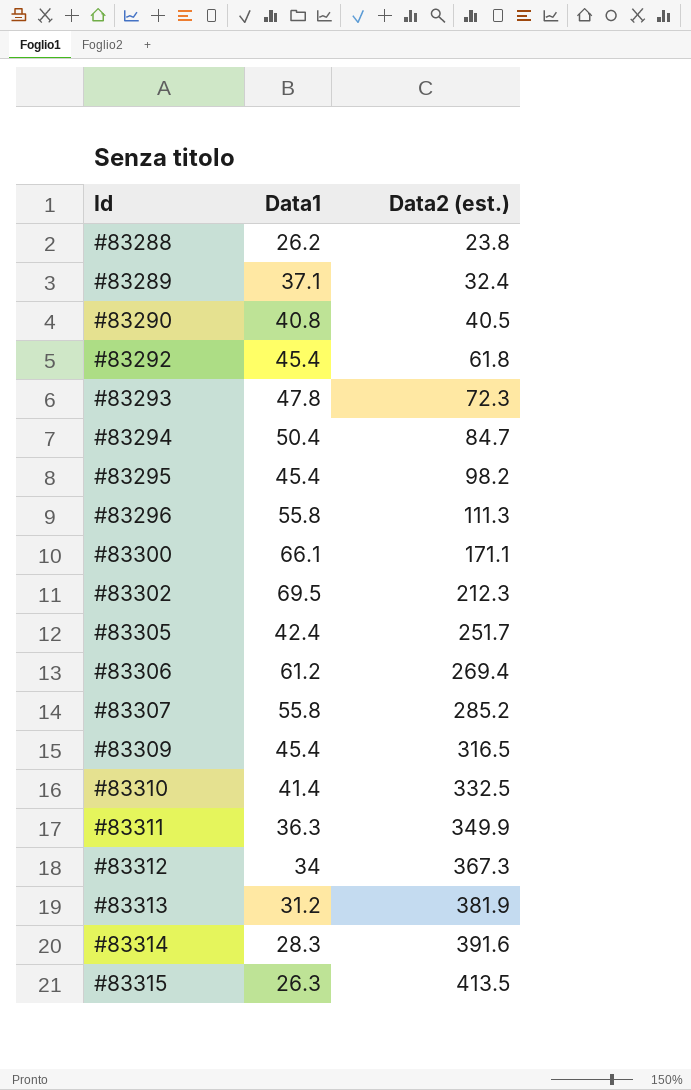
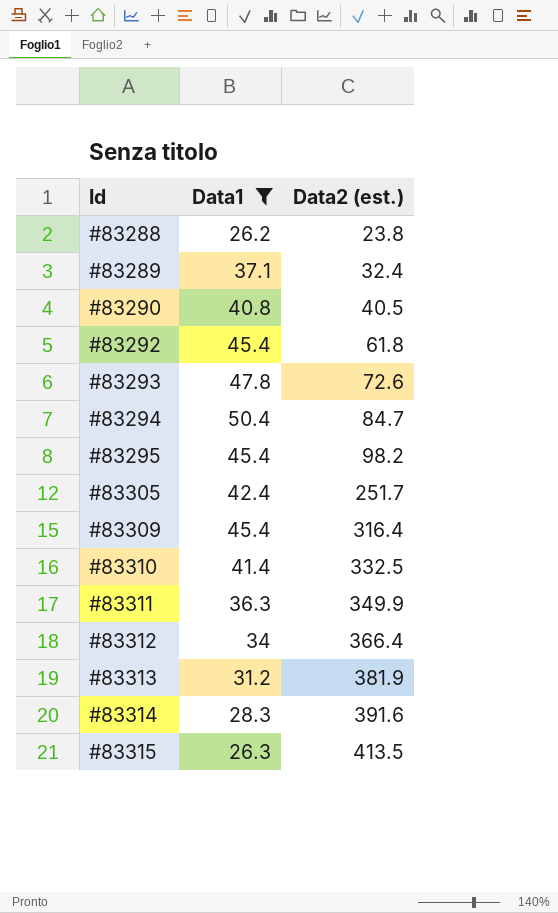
filter: none -> Data1 <= 50.4
#83293 | Data2 (est.): 72.3 -> 72.6
#83309 | Data2 (est.): 316.5 -> 316.4
#83312 | Data2 (est.): 367.3 -> 366.4

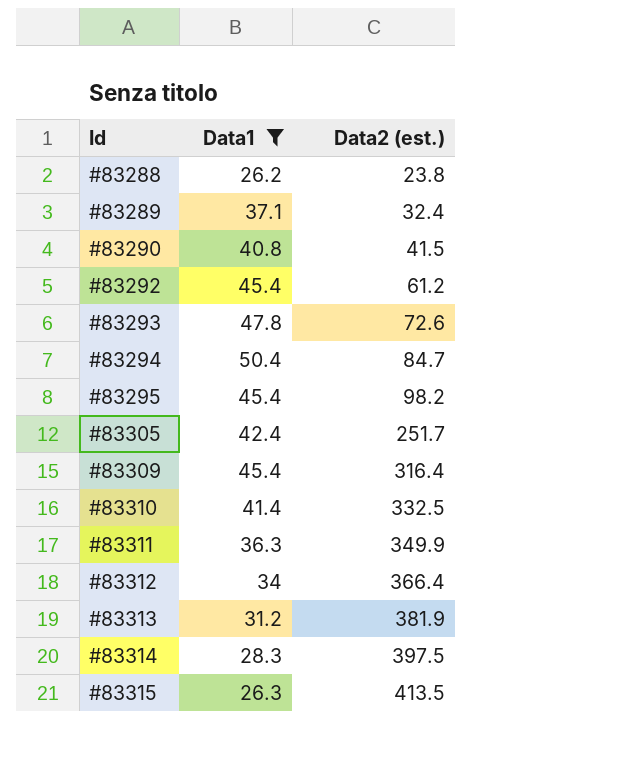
#83290 | Data2 (est.): 40.5 -> 41.5
#83292 | Data2 (est.): 61.8 -> 61.2
#83314 | Data2 (est.): 391.6 -> 397.5

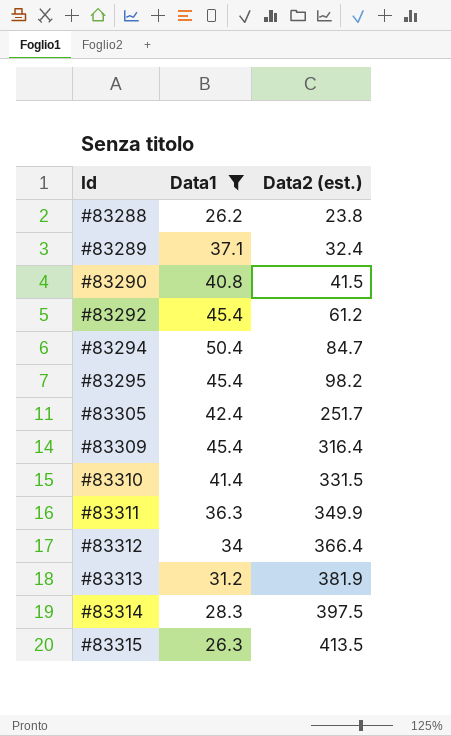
row #83293: 47.8 | 72.6 -> none
#83310 | Data2 (est.): 332.5 -> 331.5

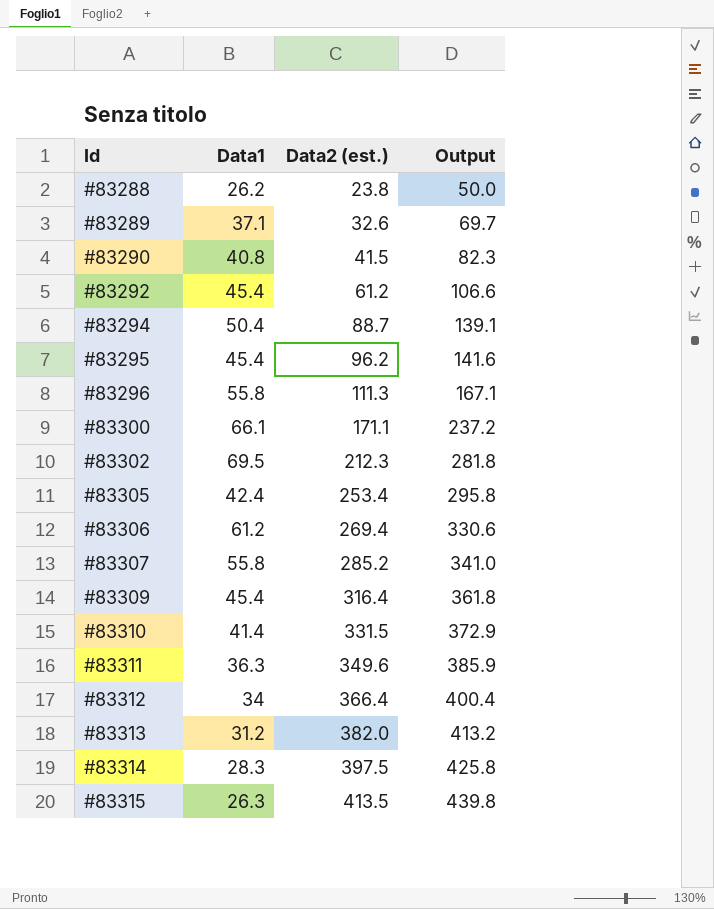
filter: Data1 <= 50.4 -> none
column Output | formula: none -> [Data1] + [Data2 (est.)]
#83289 | Data2 (est.): 32.4 -> 32.6
#83294 | Data2 (est.): 84.7 -> 88.7
#83295 | Data2 (est.): 98.2 -> 96.2
#83305 | Data2 (est.): 251.7 -> 253.4
#83311 | Data2 (est.): 349.9 -> 349.6
#83313 | Data2 (est.): 381.9 -> 382.0

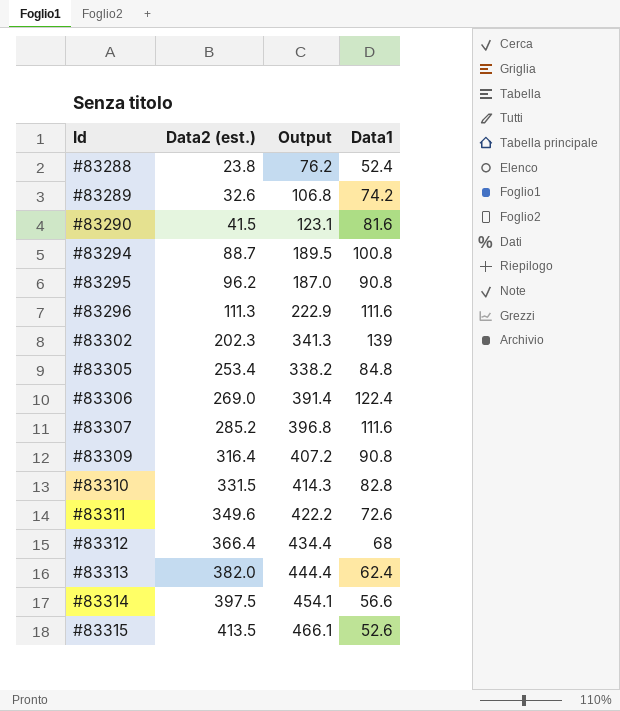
column Data1 | position: 2 -> 4
row #83292: 45.4 | 61.2 | 106.6 -> none
row #83300: 66.1 | 171.1 | 237.2 -> none
#83288 | Output: 50.0 -> 76.2
#83288 | Data1: 26.2 -> 52.4
#83289 | Output: 69.7 -> 106.8
#83289 | Data1: 37.1 -> 74.2
#83290 | Output: 82.3 -> 123.1
#83290 | Data1: 40.8 -> 81.6
#83294 | Output: 139.1 -> 189.5
#83294 | Data1: 50.4 -> 100.8
#83295 | Output: 141.6 -> 187.0
#83295 | Data1: 45.4 -> 90.8
#83296 | Output: 167.1 -> 222.9
#83296 | Data1: 55.8 -> 111.6
#83302 | Data2 (est.): 212.3 -> 202.3
#83302 | Output: 281.8 -> 341.3
#83302 | Data1: 69.5 -> 139
#83305 | Output: 295.8 -> 338.2
#83305 | Data1: 42.4 -> 84.8
#83306 | Data2 (est.): 269.4 -> 269.0
#83306 | Output: 330.6 -> 391.4
#83306 | Data1: 61.2 -> 122.4
#83307 | Output: 341.0 -> 396.8
#83307 | Data1: 55.8 -> 111.6
#83309 | Output: 361.8 -> 407.2
#83309 | Data1: 45.4 -> 90.8
#83310 | Output: 372.9 -> 414.3
#83310 | Data1: 41.4 -> 82.8
#83311 | Output: 385.9 -> 422.2
#83311 | Data1: 36.3 -> 72.6
#83312 | Output: 400.4 -> 434.4
#83312 | Data1: 34 -> 68
#83313 | Output: 413.2 -> 444.4
#83313 | Data1: 31.2 -> 62.4
#83314 | Output: 425.8 -> 454.1
#83314 | Data1: 28.3 -> 56.6
#83315 | Output: 439.8 -> 466.1
#83315 | Data1: 26.3 -> 52.6

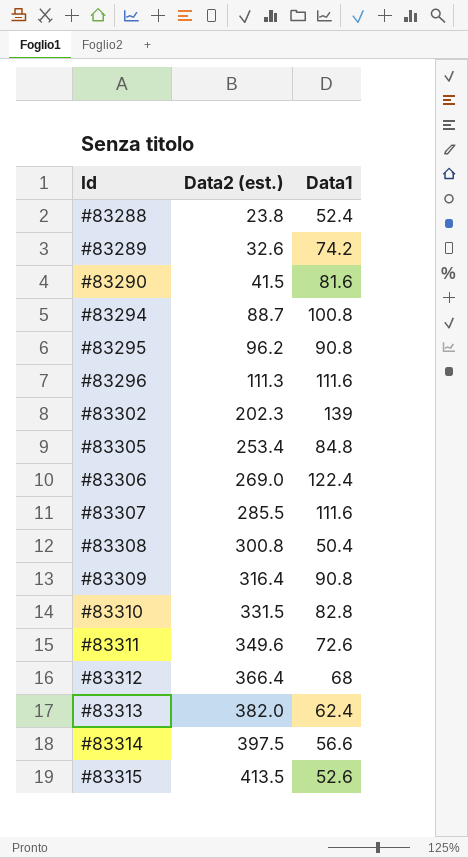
column Output | formula: [Data2 (est.)] + [Data1] -> none
#83307 | Data2 (est.): 285.2 -> 285.5
row #83308: none -> 300.8 | 50.4

